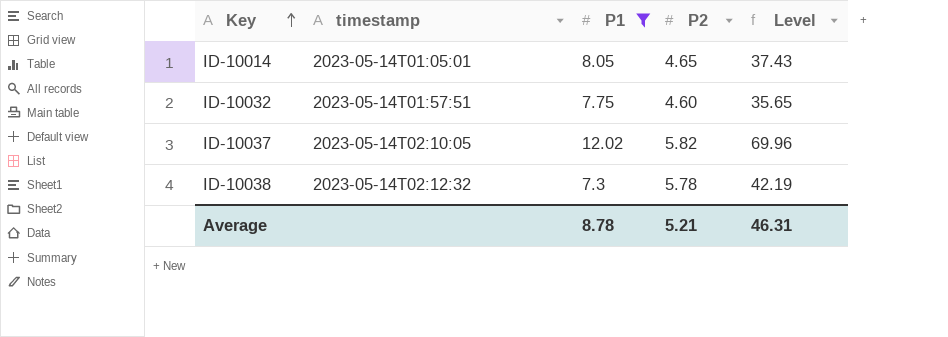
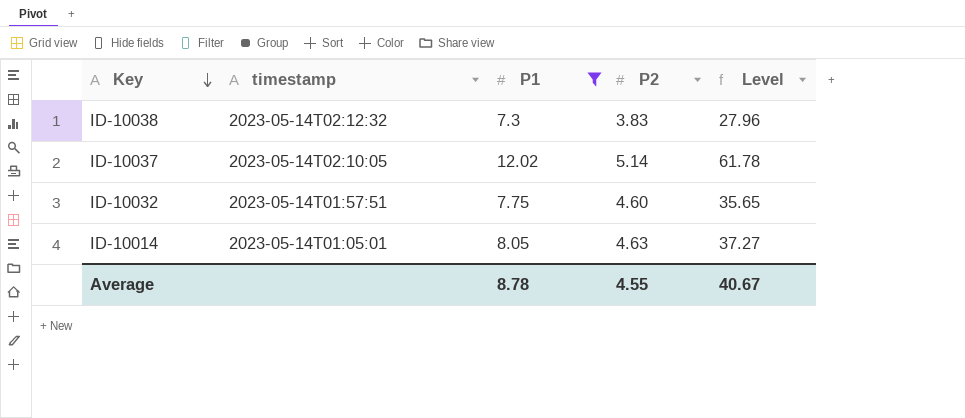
row order: Key ascending -> Key descending
ID-10038 | P2: 5.78 -> 3.83
ID-10038 | Level: 42.19 -> 27.96
ID-10037 | P2: 5.82 -> 5.14
ID-10037 | Level: 69.96 -> 61.78
ID-10014 | P2: 4.65 -> 4.63
ID-10014 | Level: 37.43 -> 37.27
Average | P2: 5.21 -> 4.55
Average | Level: 46.31 -> 40.67

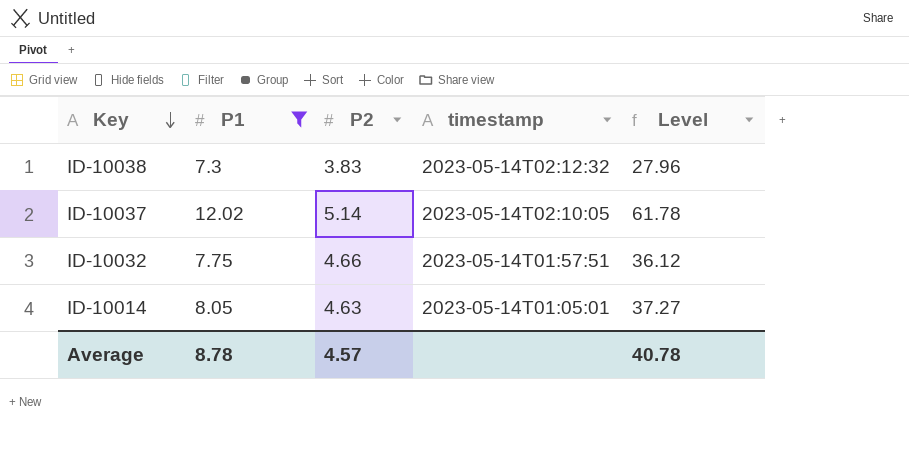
column timestamp | position: 2 -> 4
ID-10032 | P2: 4.60 -> 4.66
ID-10032 | Level: 35.65 -> 36.12
Average | P2: 4.55 -> 4.57
Average | Level: 40.67 -> 40.78

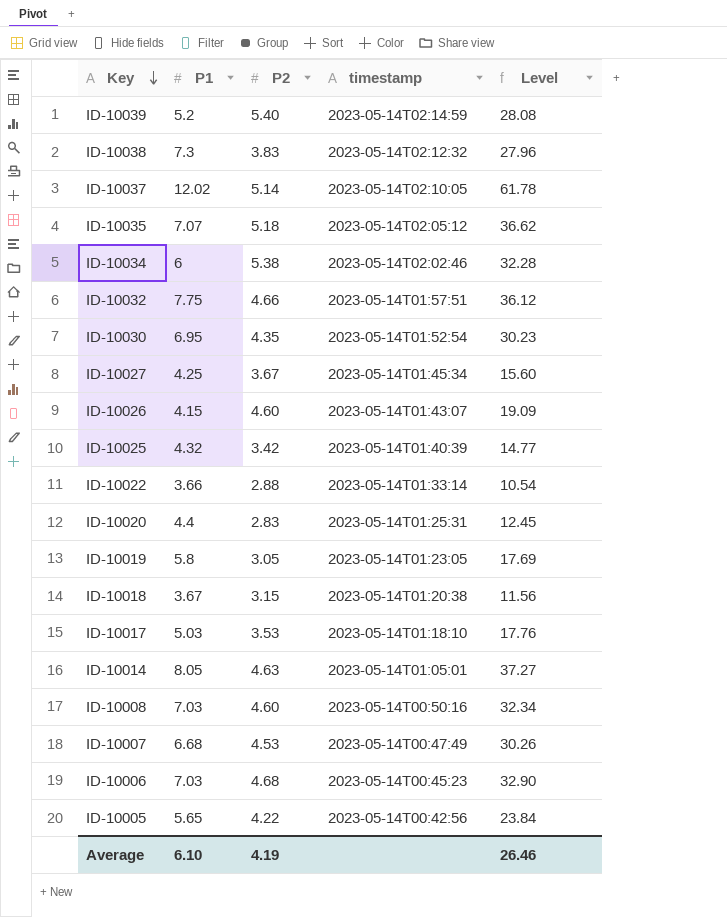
filter: P1 >= 7.3 -> none
Average | P1: 8.78 -> 6.10
Average | P2: 4.57 -> 4.19
Average | Level: 40.78 -> 26.46

